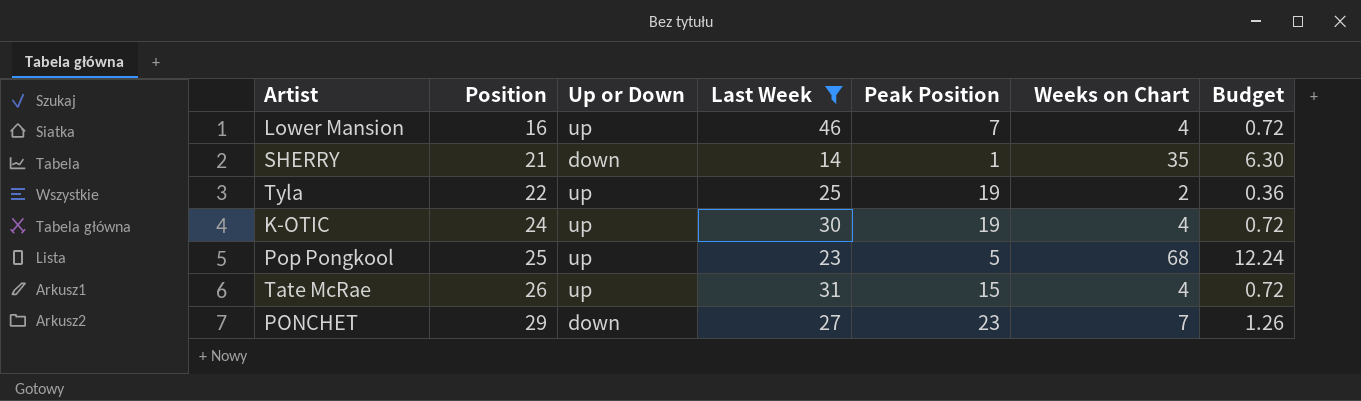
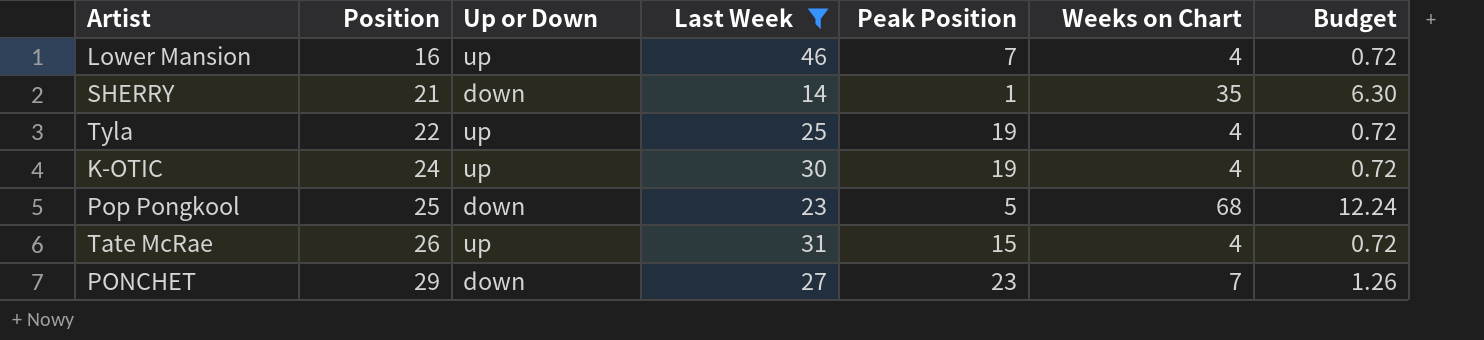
Tyla | Weeks on Chart: 2 -> 4
Tyla | Budget: 0.36 -> 0.72
Pop Pongkool | Up or Down: up -> down

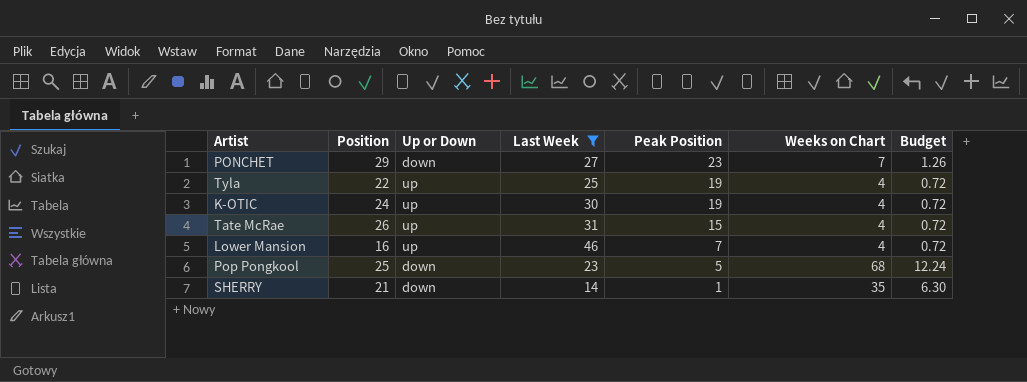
row order: Position ascending -> Peak Position descending

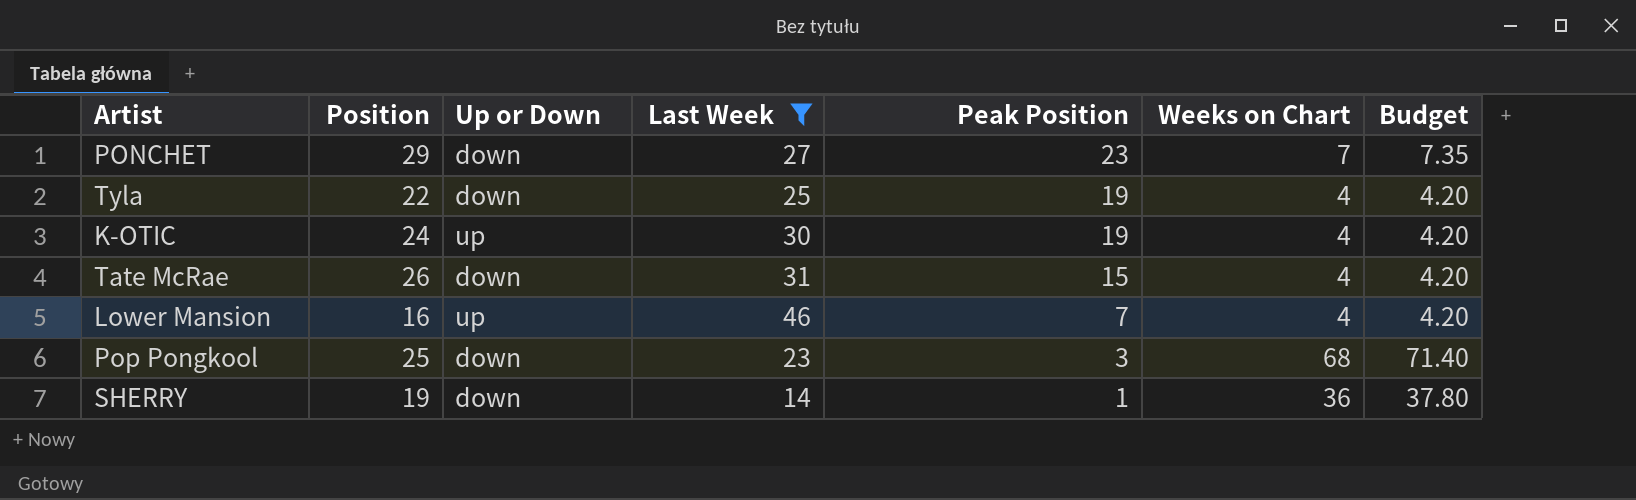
column Budget | formula: [Weeks on Chart] * 0.18 -> [Weeks on Chart] * 1.05
Tyla | Up or Down: up -> down
Tate McRae | Up or Down: up -> down
Pop Pongkool | Peak Position: 5 -> 3
SHERRY | Position: 21 -> 19
SHERRY | Weeks on Chart: 35 -> 36

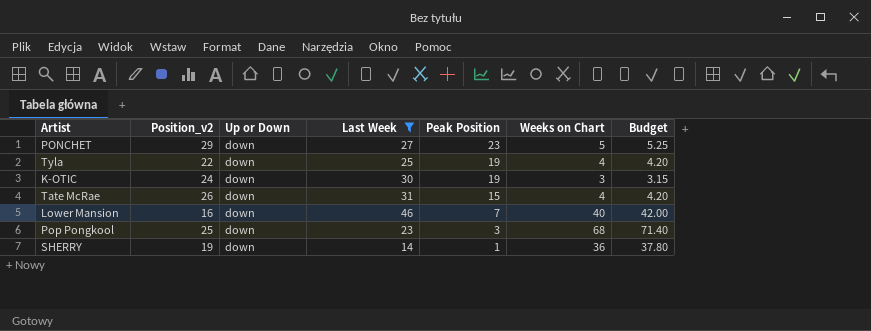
column name: Position -> Position_v2
PONCHET | Weeks on Chart: 7 -> 5
PONCHET | Budget: 7.35 -> 5.25
K-OTIC | Up or Down: up -> down
K-OTIC | Weeks on Chart: 4 -> 3
K-OTIC | Budget: 4.20 -> 3.15
Lower Mansion | Up or Down: up -> down
Lower Mansion | Weeks on Chart: 4 -> 40
Lower Mansion | Budget: 4.20 -> 42.00

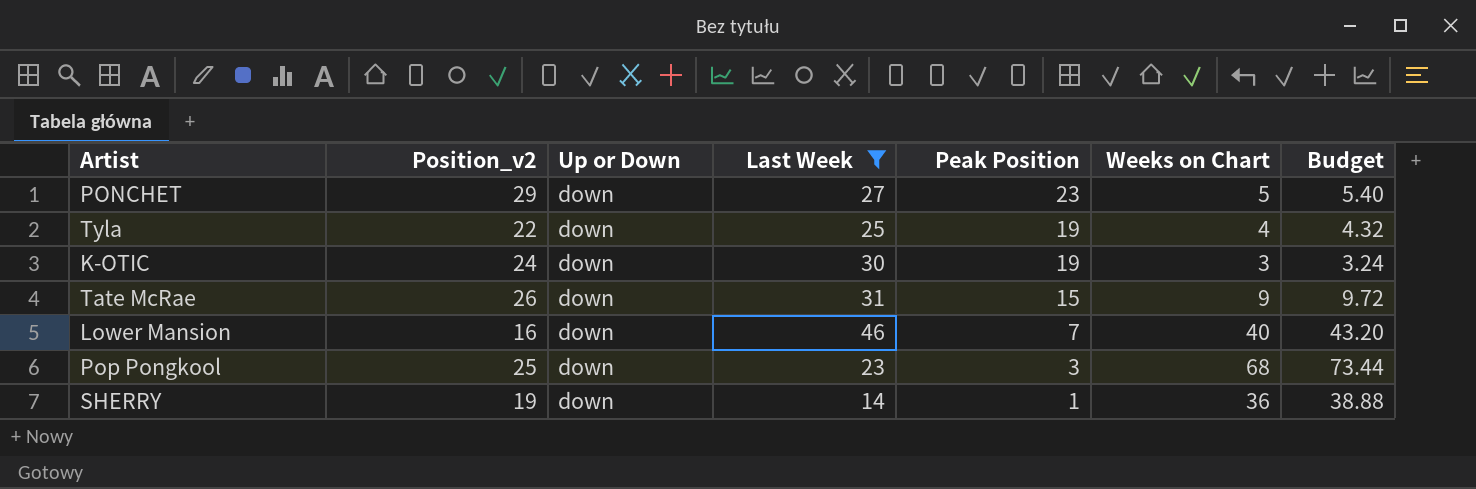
column Budget | formula: [Weeks on Chart] * 1.05 -> [Weeks on Chart] * 1.08
Tate McRae | Weeks on Chart: 4 -> 9

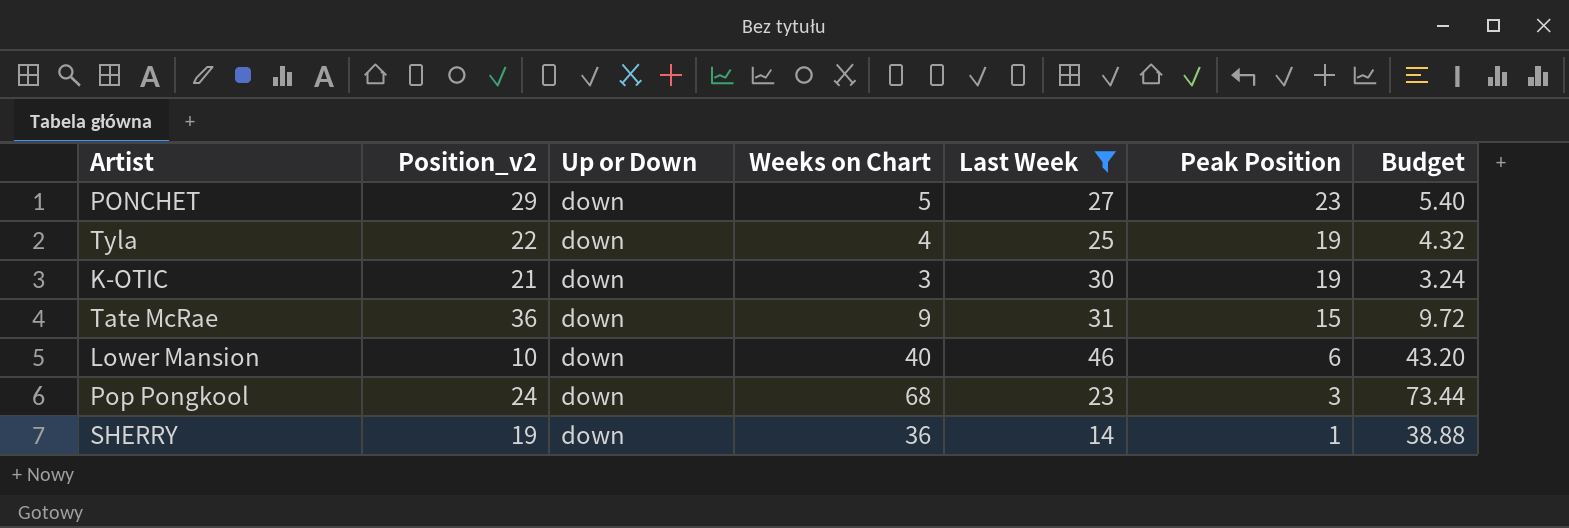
column Weeks on Chart | position: 6 -> 4
K-OTIC | Position_v2: 24 -> 21
Tate McRae | Position_v2: 26 -> 36
Lower Mansion | Position_v2: 16 -> 10
Lower Mansion | Peak Position: 7 -> 6
Pop Pongkool | Position_v2: 25 -> 24

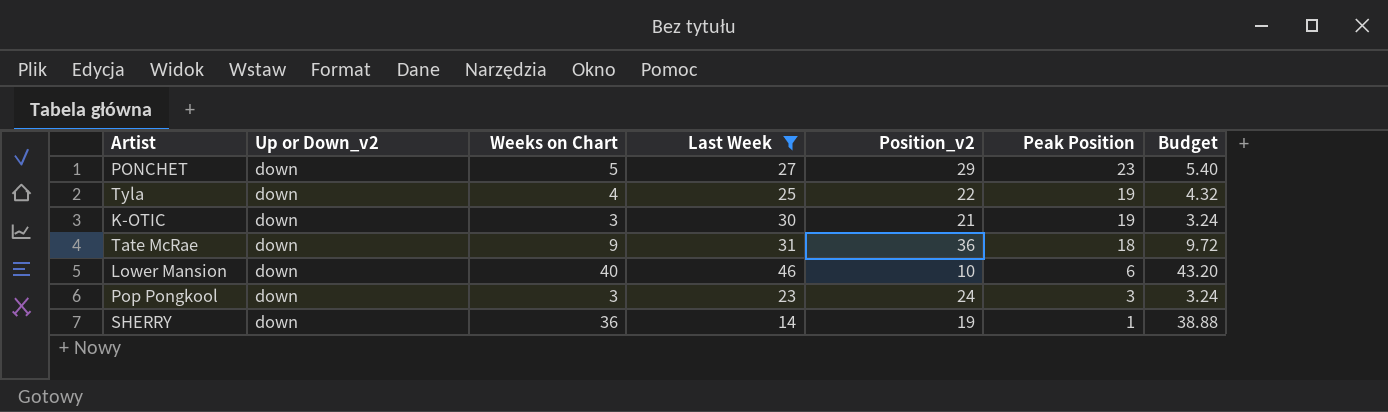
column name: Up or Down -> Up or Down_v2
column Position_v2 | position: 2 -> 5
Tate McRae | Peak Position: 15 -> 18
Pop Pongkool | Weeks on Chart: 68 -> 3
Pop Pongkool | Budget: 73.44 -> 3.24

